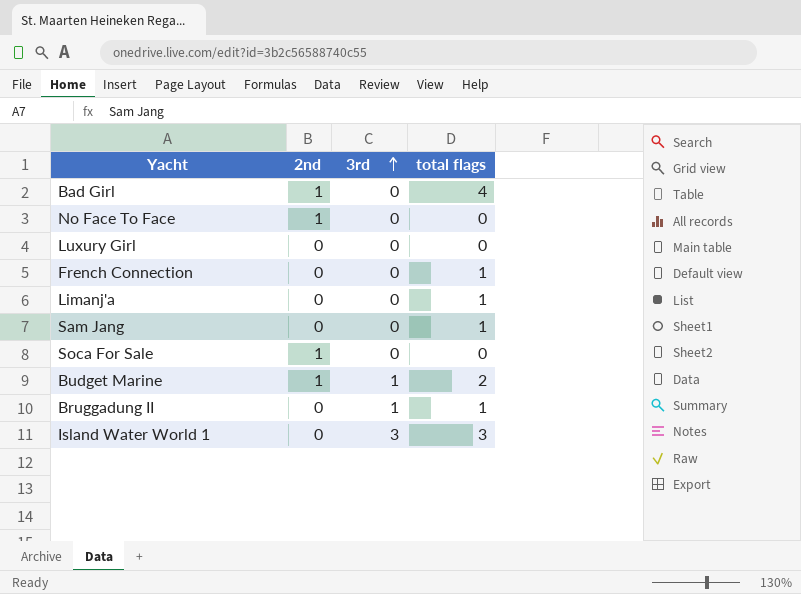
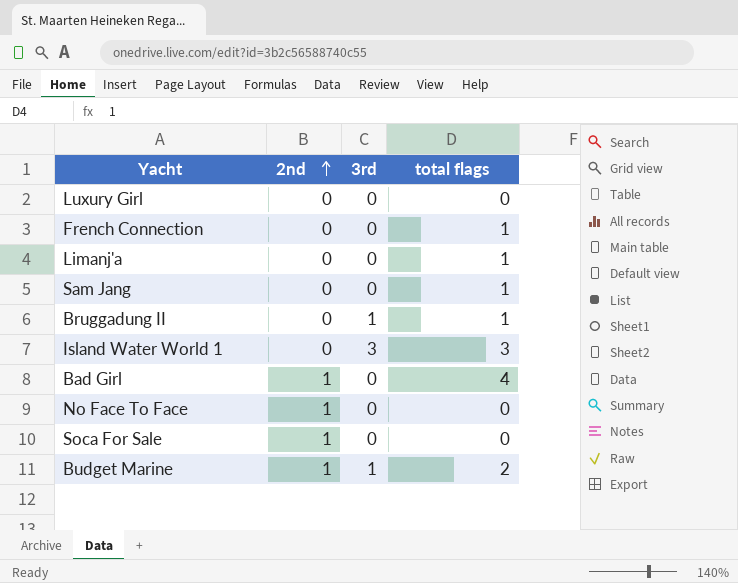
row order: 3rd ascending -> 2nd ascending

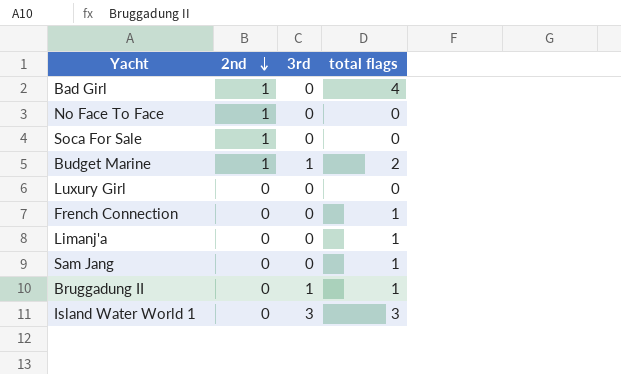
row order: 2nd ascending -> 2nd descending

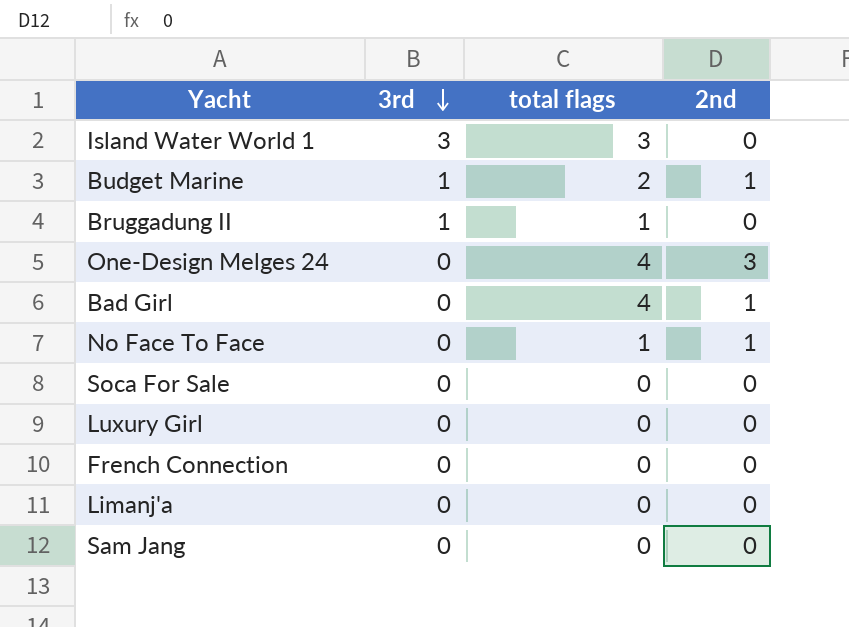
row order: 2nd descending -> 3rd descending
column 2nd | position: 2 -> 4
row One-Design Melges 24: none -> 0 | 4 | 3
No Face To Face | total flags: 0 -> 1
Soca For Sale | 2nd: 1 -> 0
French Connection | total flags: 1 -> 0
Limanj'a | total flags: 1 -> 0
Sam Jang | total flags: 1 -> 0

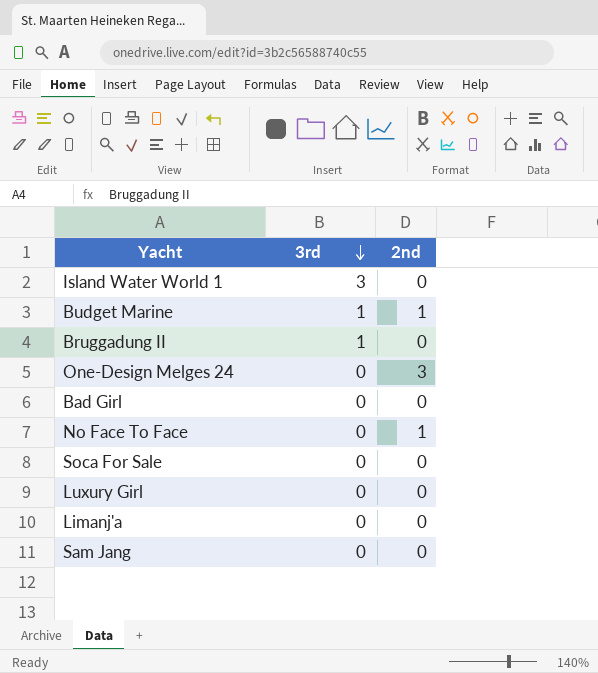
column total flags | position: 3 -> none
row French Connection: 0 | 0 | 0 -> none
Bad Girl | 2nd: 1 -> 0

